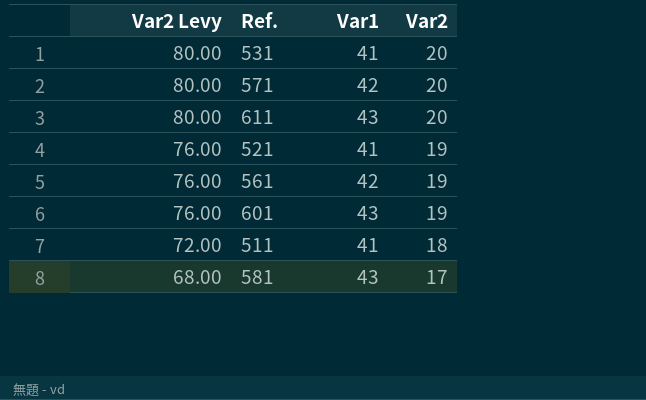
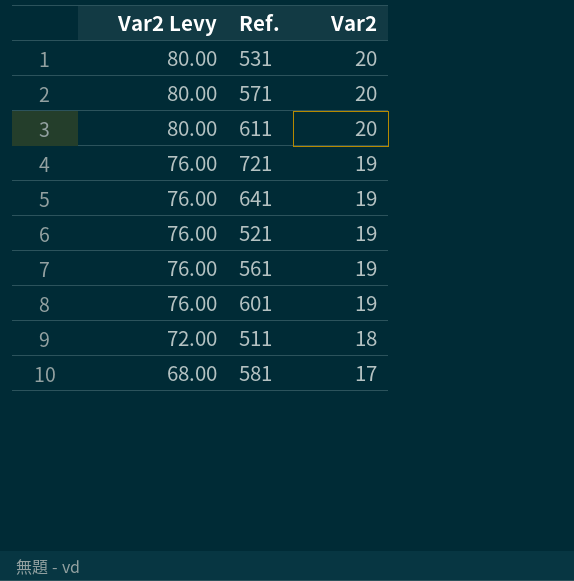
column Var1 | position: 3 -> none
row 721: none -> 76.00 | 19
row 641: none -> 76.00 | 19

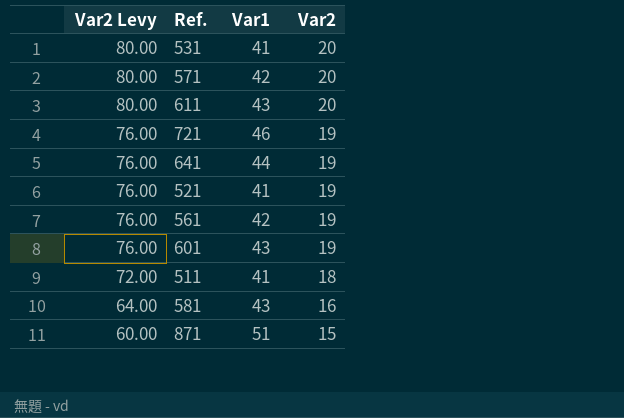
column Var1 | position: none -> 3
581 | Var2 Levy: 68.00 -> 64.00
581 | Var2: 17 -> 16
row 871: none -> 60.00 | 51 | 15

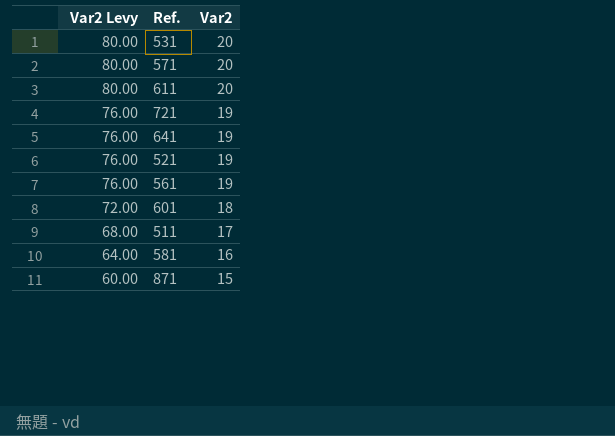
column Var1 | position: 3 -> none
601 | Var2 Levy: 76.00 -> 72.00
601 | Var2: 19 -> 18
511 | Var2 Levy: 72.00 -> 68.00
511 | Var2: 18 -> 17

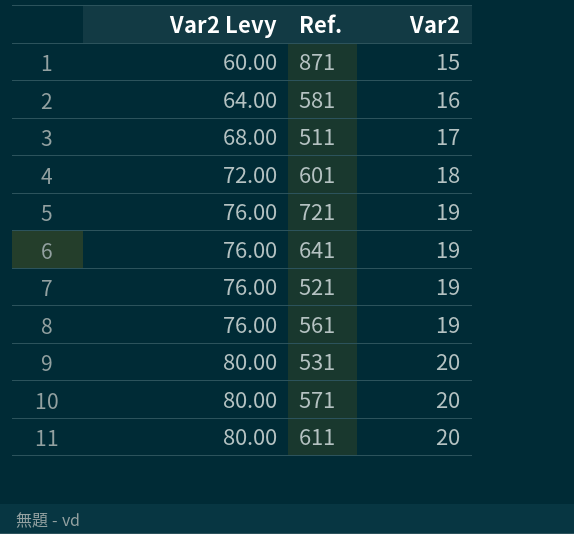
row order: Var2 Levy descending -> Var2 Levy ascending

